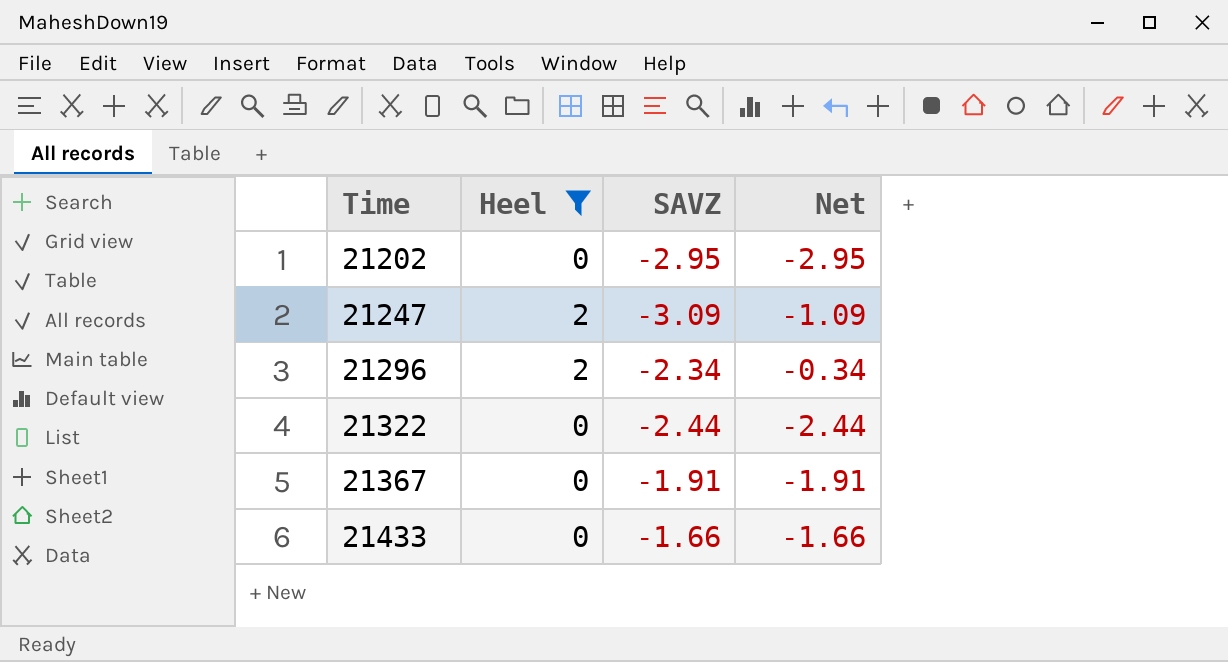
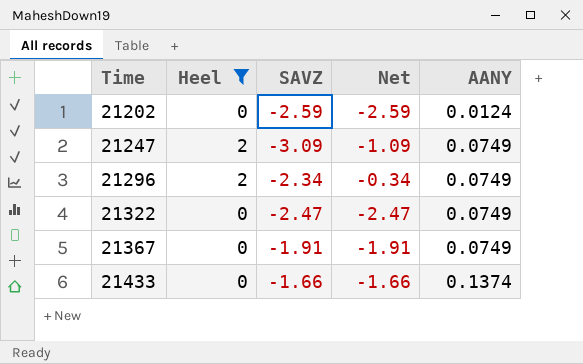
column AANY | position: none -> 5
21202 | SAVZ: -2.95 -> -2.59
21202 | Net: -2.95 -> -2.59
21322 | SAVZ: -2.44 -> -2.47
21322 | Net: -2.44 -> -2.47

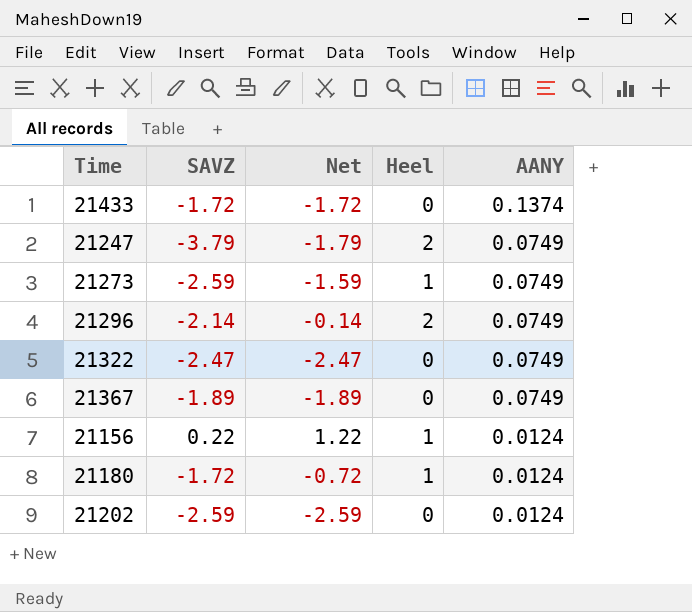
filter: Heel != 1 -> none
row order: Time ascending -> AANY descending
column Heel | position: 2 -> 4
21433 | SAVZ: -1.66 -> -1.72
21433 | Net: -1.66 -> -1.72
21247 | SAVZ: -3.09 -> -3.79
21247 | Net: -1.09 -> -1.79
21296 | SAVZ: -2.34 -> -2.14
21296 | Net: -0.34 -> -0.14
21367 | SAVZ: -1.91 -> -1.89
21367 | Net: -1.91 -> -1.89

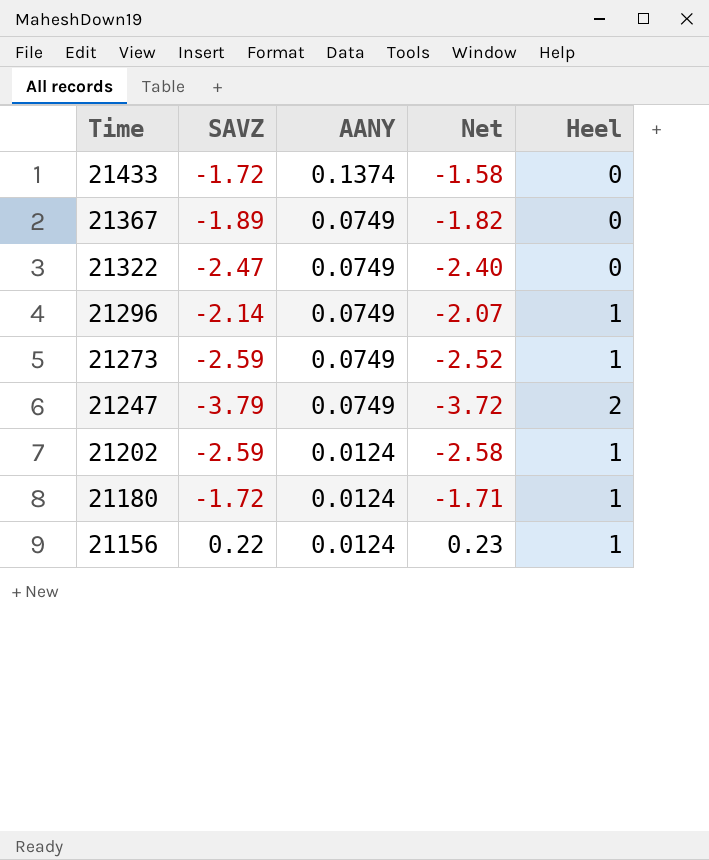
row order: AANY descending -> Time descending
column AANY | position: 5 -> 3
column Net | formula: [SAVZ] + [Heel] -> [SAVZ] + [AANY]
21296 | Heel: 2 -> 1
21202 | Heel: 0 -> 1

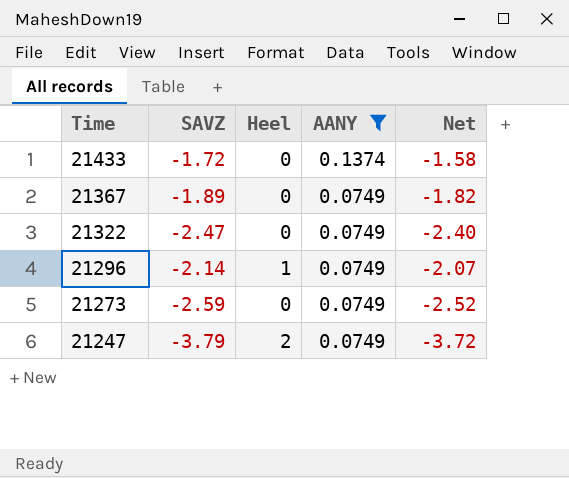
filter: none -> AANY != 0.0124
column Heel | position: 5 -> 3
21273 | Heel: 1 -> 0

